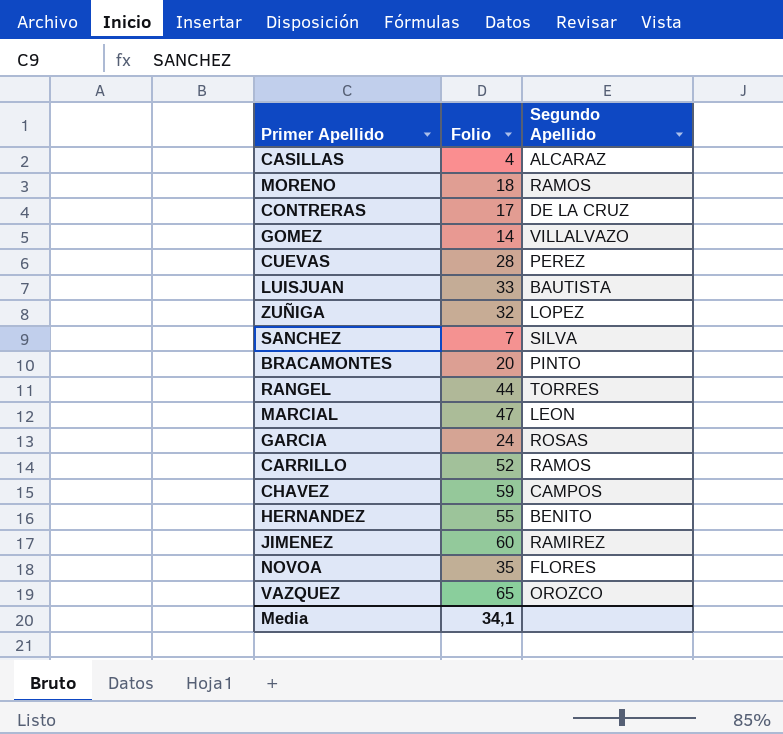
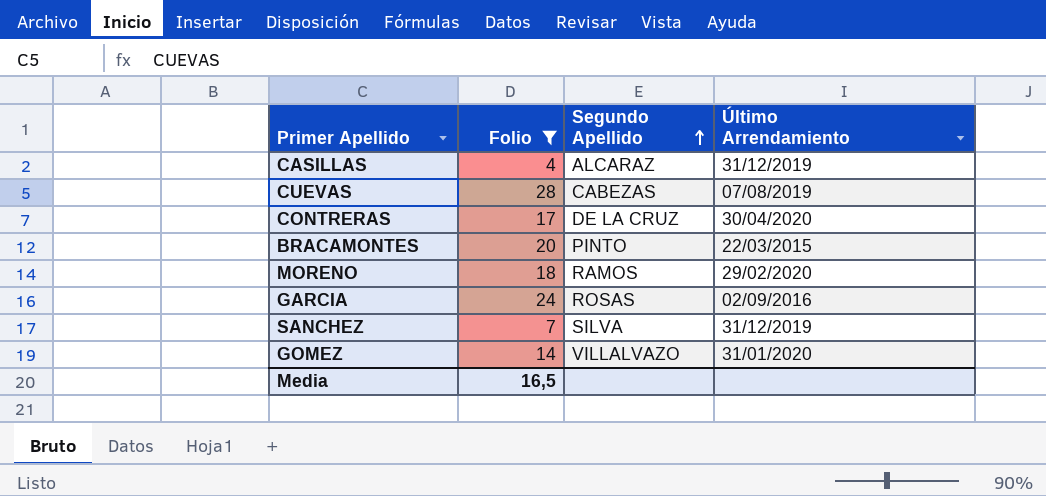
filter: none -> Folio <= 28
row order: none -> Segundo Apellido ascending
column Último Arrendamiento | position: none -> 4
CUEVAS | Segundo Apellido: PEREZ -> CABEZAS
Media | Folio: 34,1 -> 16,5

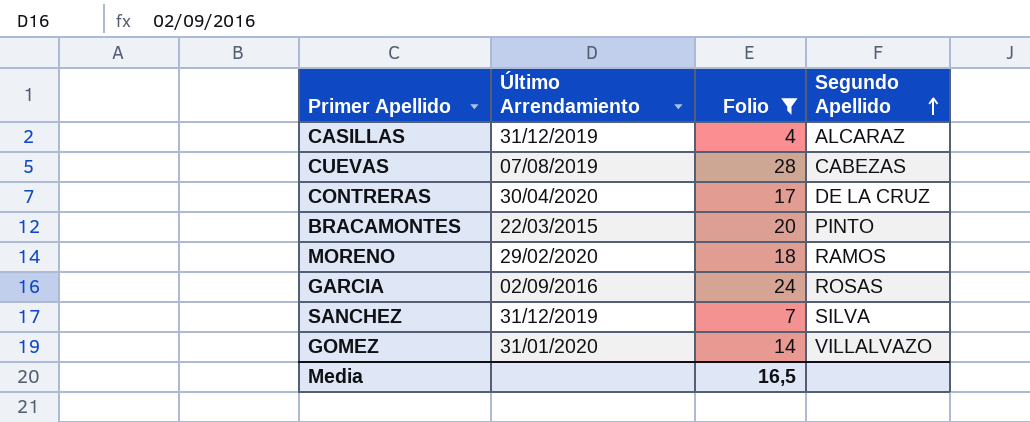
column Último Arrendamiento | position: 4 -> 2

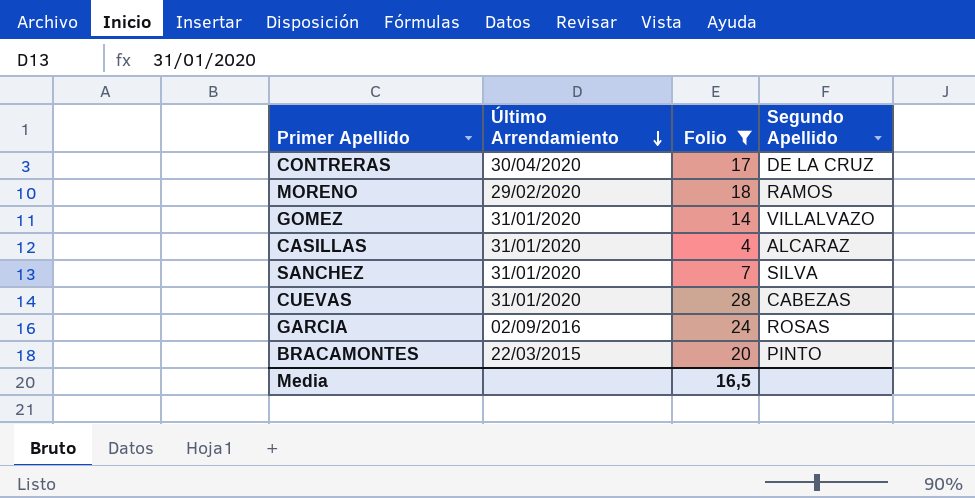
row order: Segundo Apellido ascending -> Último Arrendamiento descending
CASILLAS | Último Arrendamiento: 31/12/2019 -> 31/01/2020
SANCHEZ | Último Arrendamiento: 31/12/2019 -> 31/01/2020
CUEVAS | Último Arrendamiento: 07/08/2019 -> 31/01/2020

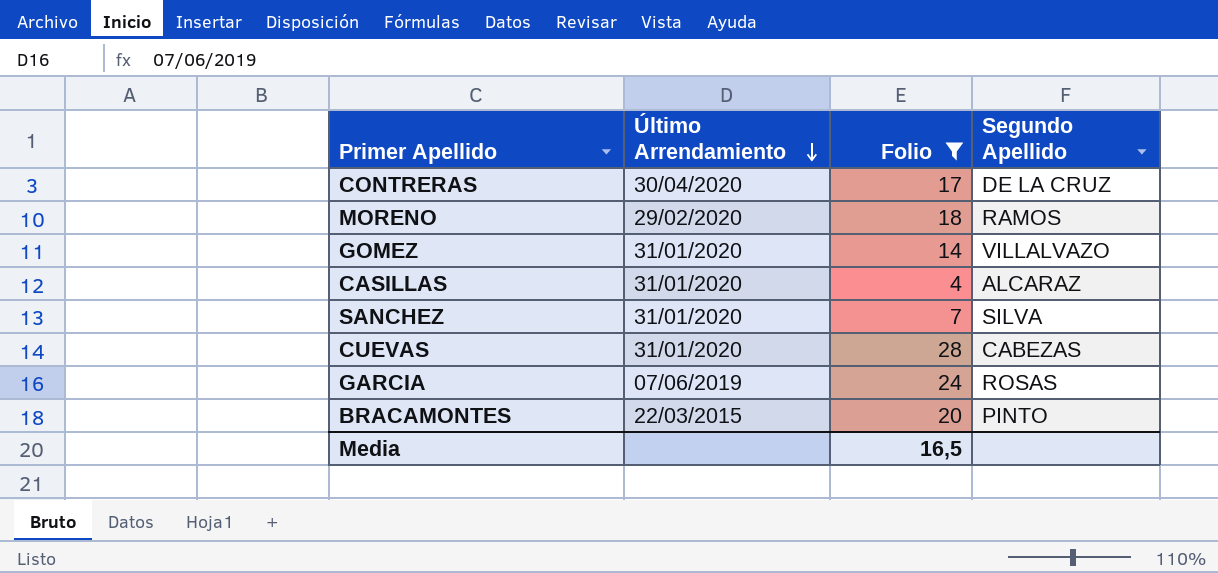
GARCIA | Último Arrendamiento: 02/09/2016 -> 07/06/2019

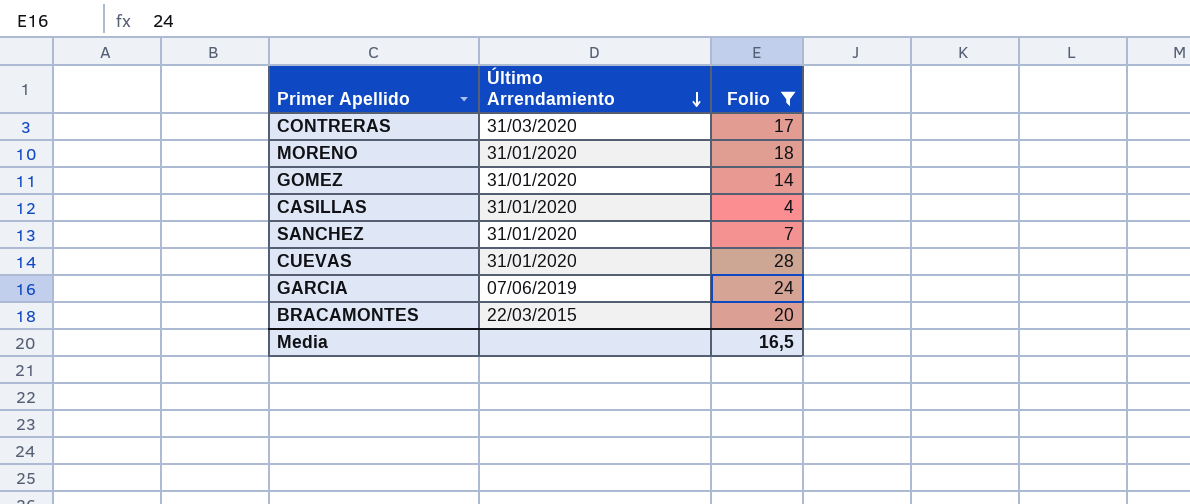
column Segundo Apellido | position: 4 -> none
CONTRERAS | Último Arrendamiento: 30/04/2020 -> 31/03/2020
MORENO | Último Arrendamiento: 29/02/2020 -> 31/01/2020

